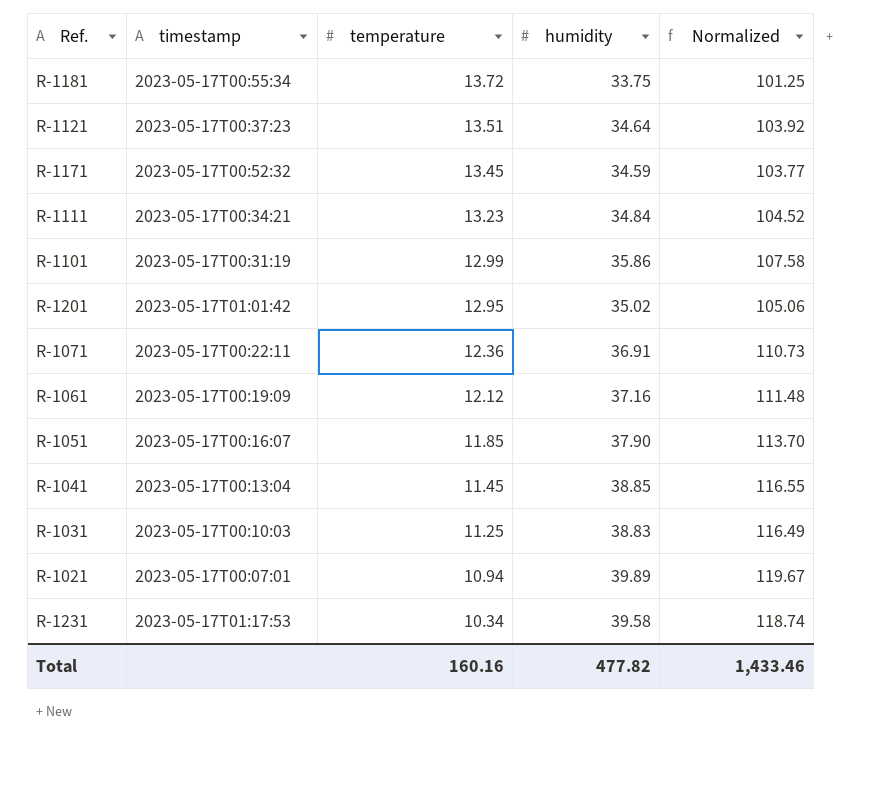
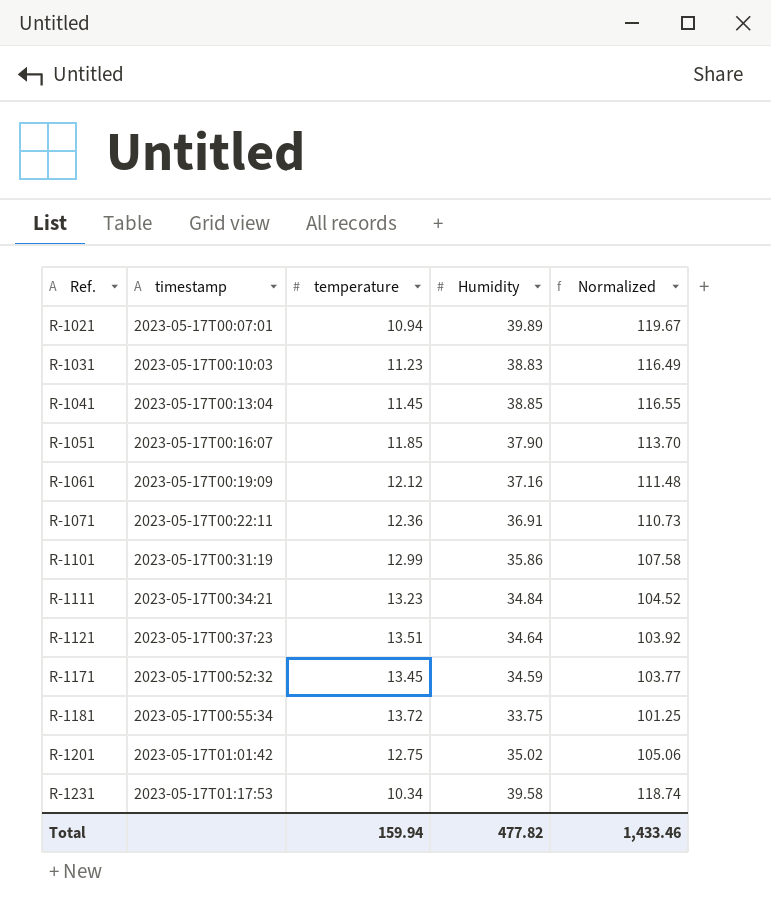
row order: temperature descending -> Ref. ascending
column name: humidity -> Humidity
R-1031 | temperature: 11.25 -> 11.23
R-1201 | temperature: 12.95 -> 12.75
Total | temperature: 160.16 -> 159.94

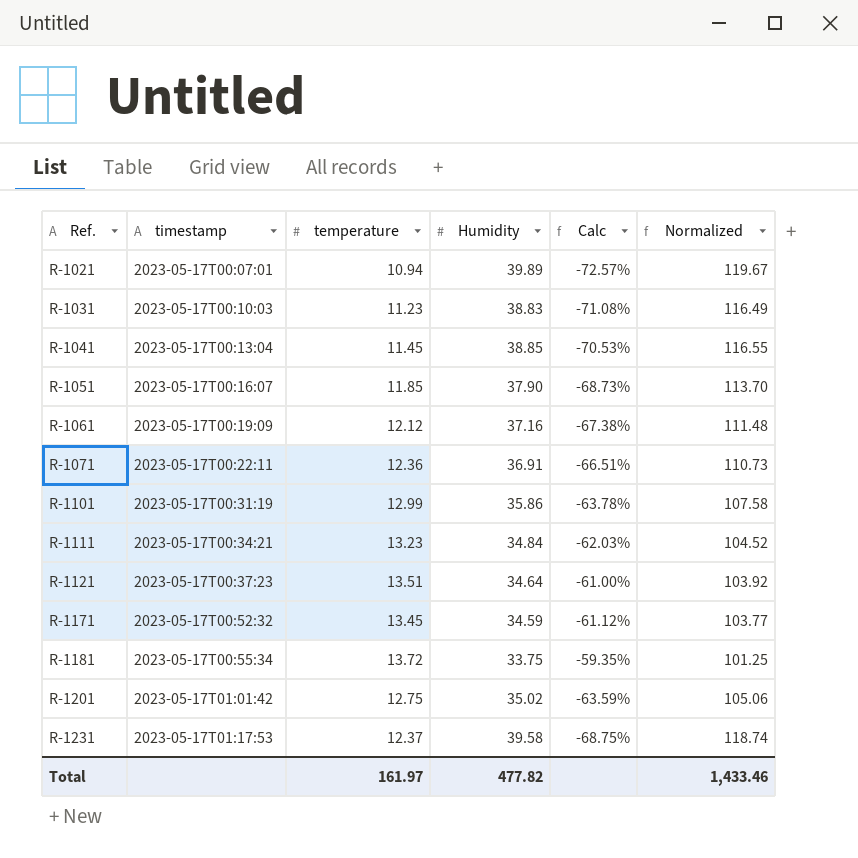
column Calc | formula: none -> ([temperature] - [Humidity]) / [Humidity]
R-1231 | temperature: 10.34 -> 12.37
Total | temperature: 159.94 -> 161.97

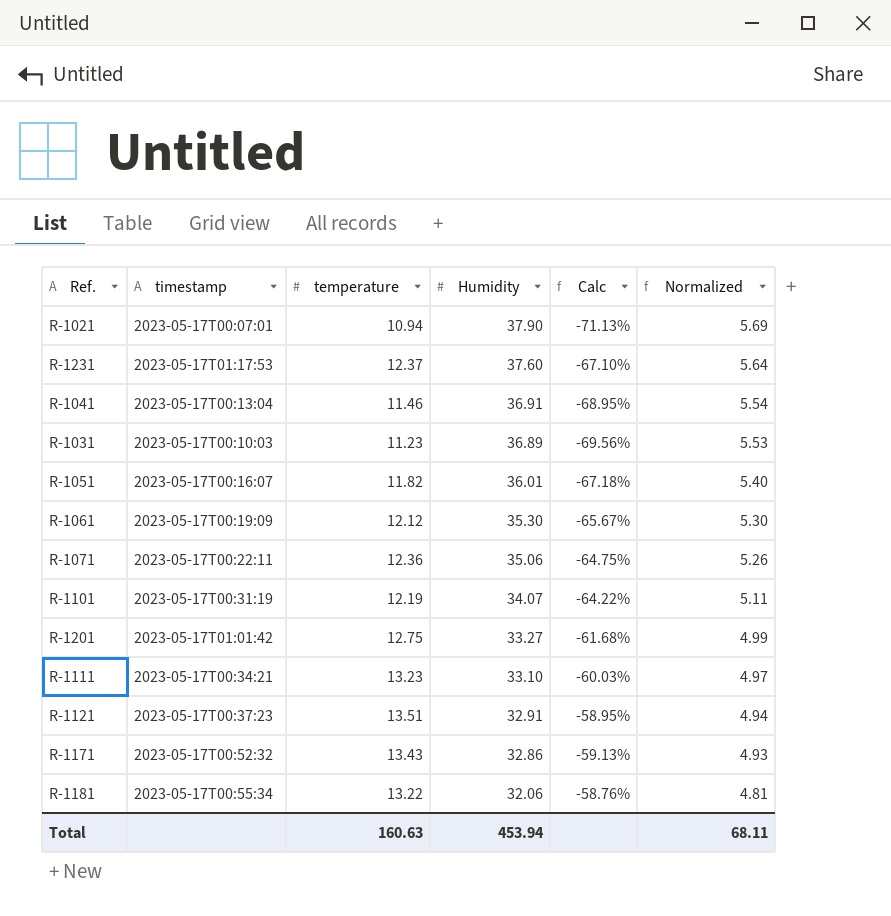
row order: Ref. ascending -> Humidity descending
column Normalized | formula: [Humidity] * 3 -> [Humidity] * 0.15
R-1021 | Humidity: 39.89 -> 37.90
R-1021 | Calc: -72.57% -> -71.13%
R-1231 | Humidity: 39.58 -> 37.60
R-1231 | Calc: -68.75% -> -67.10%
R-1041 | temperature: 11.45 -> 11.46
R-1041 | Humidity: 38.85 -> 36.91
R-1041 | Calc: -70.53% -> -68.95%
R-1031 | Humidity: 38.83 -> 36.89
R-1031 | Calc: -71.08% -> -69.56%
R-1051 | temperature: 11.85 -> 11.82
R-1051 | Humidity: 37.90 -> 36.01
R-1051 | Calc: -68.73% -> -67.18%
R-1061 | Humidity: 37.16 -> 35.30
R-1061 | Calc: -67.38% -> -65.67%
R-1071 | Humidity: 36.91 -> 35.06
R-1071 | Calc: -66.51% -> -64.75%
R-1101 | temperature: 12.99 -> 12.19
R-1101 | Humidity: 35.86 -> 34.07
R-1101 | Calc: -63.78% -> -64.22%
R-1201 | Humidity: 35.02 -> 33.27
R-1201 | Calc: -63.59% -> -61.68%
R-1111 | Humidity: 34.84 -> 33.10
R-1111 | Calc: -62.03% -> -60.03%
R-1121 | Humidity: 34.64 -> 32.91
R-1121 | Calc: -61.00% -> -58.95%
R-1171 | temperature: 13.45 -> 13.43
R-1171 | Humidity: 34.59 -> 32.86
R-1171 | Calc: -61.12% -> -59.13%
R-1181 | temperature: 13.72 -> 13.22
R-1181 | Humidity: 33.75 -> 32.06
R-1181 | Calc: -59.35% -> -58.76%
Total | temperature: 161.97 -> 160.63
Total | Humidity: 477.82 -> 453.94
Total | Normalized: 1,433.46 -> 68.11

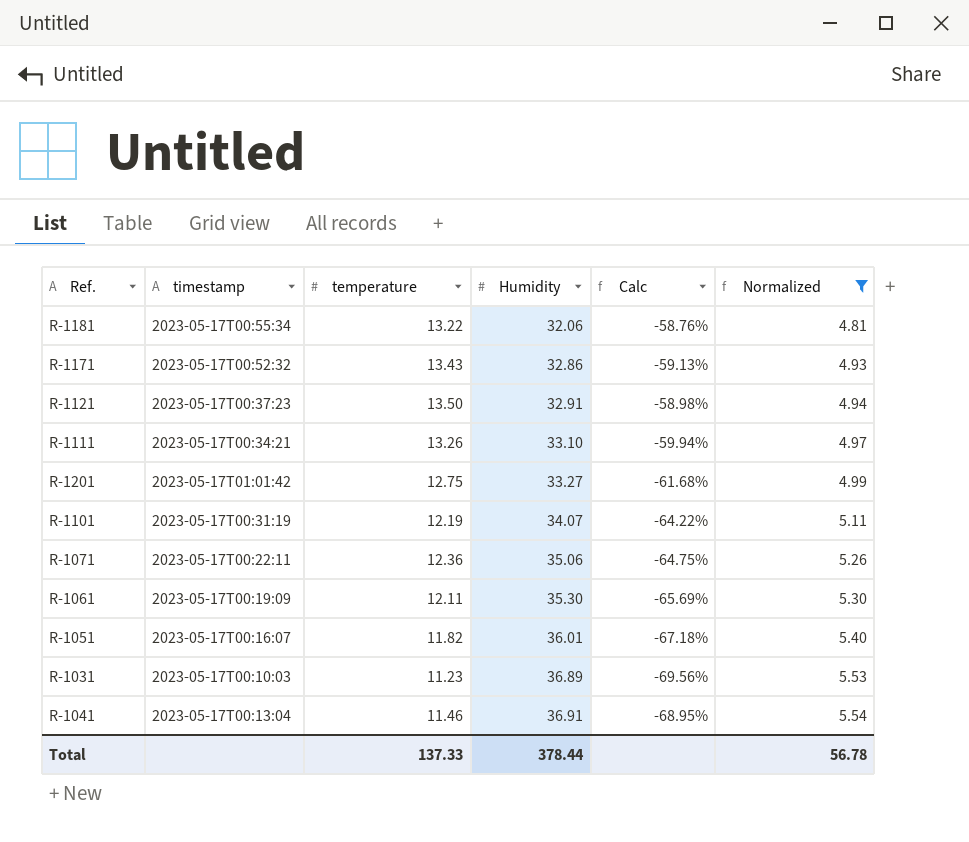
filter: none -> Normalized <= 5.54
row order: Humidity descending -> Humidity ascending
R-1121 | temperature: 13.51 -> 13.50
R-1121 | Calc: -58.95% -> -58.98%
R-1111 | temperature: 13.23 -> 13.26
R-1111 | Calc: -60.03% -> -59.94%
R-1061 | temperature: 12.12 -> 12.11
R-1061 | Calc: -65.67% -> -65.69%
Total | temperature: 160.63 -> 137.33
Total | Humidity: 453.94 -> 378.44
Total | Normalized: 68.11 -> 56.78

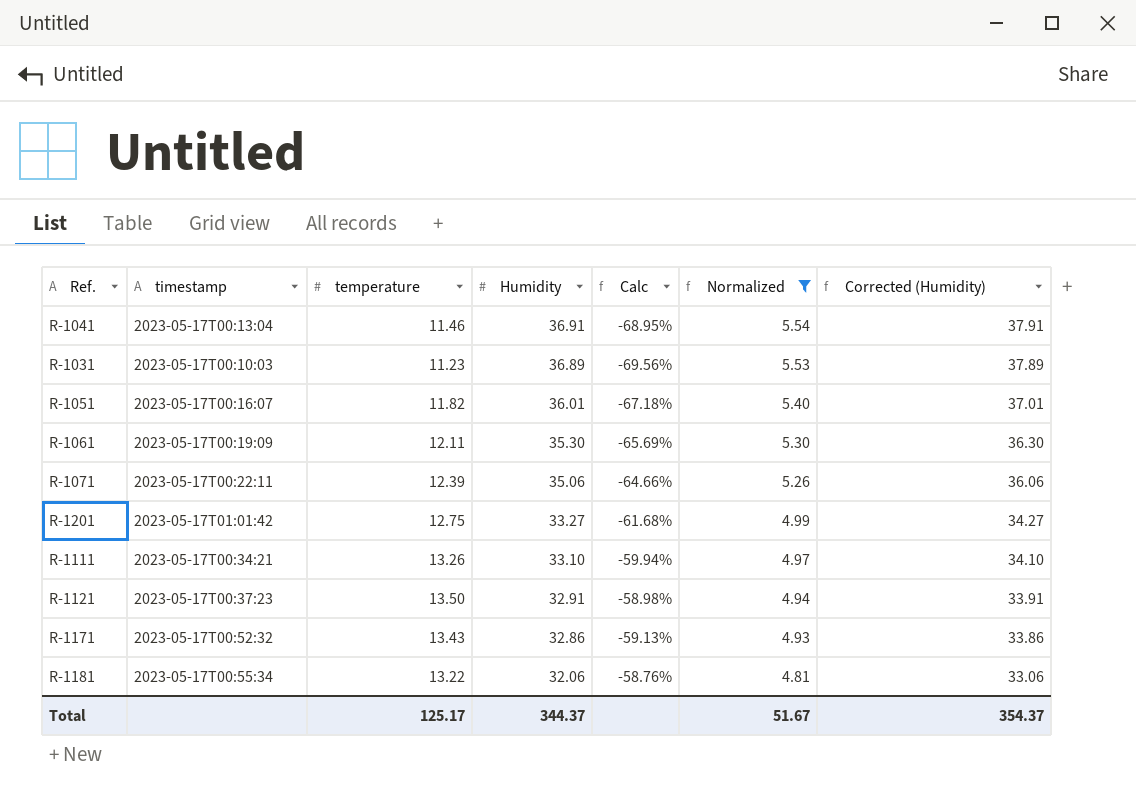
row order: Humidity ascending -> Humidity descending
column Corrected (Humidity) | formula: none -> [Humidity] + 1
row R-1101: 2023-05-17T00:31:19 | 12.19 | 34.07 | -64.22% | 5.11 -> none
R-1071 | temperature: 12.36 -> 12.39
R-1071 | Calc: -64.75% -> -64.66%
Total | temperature: 137.33 -> 125.17
Total | Humidity: 378.44 -> 344.37
Total | Normalized: 56.78 -> 51.67

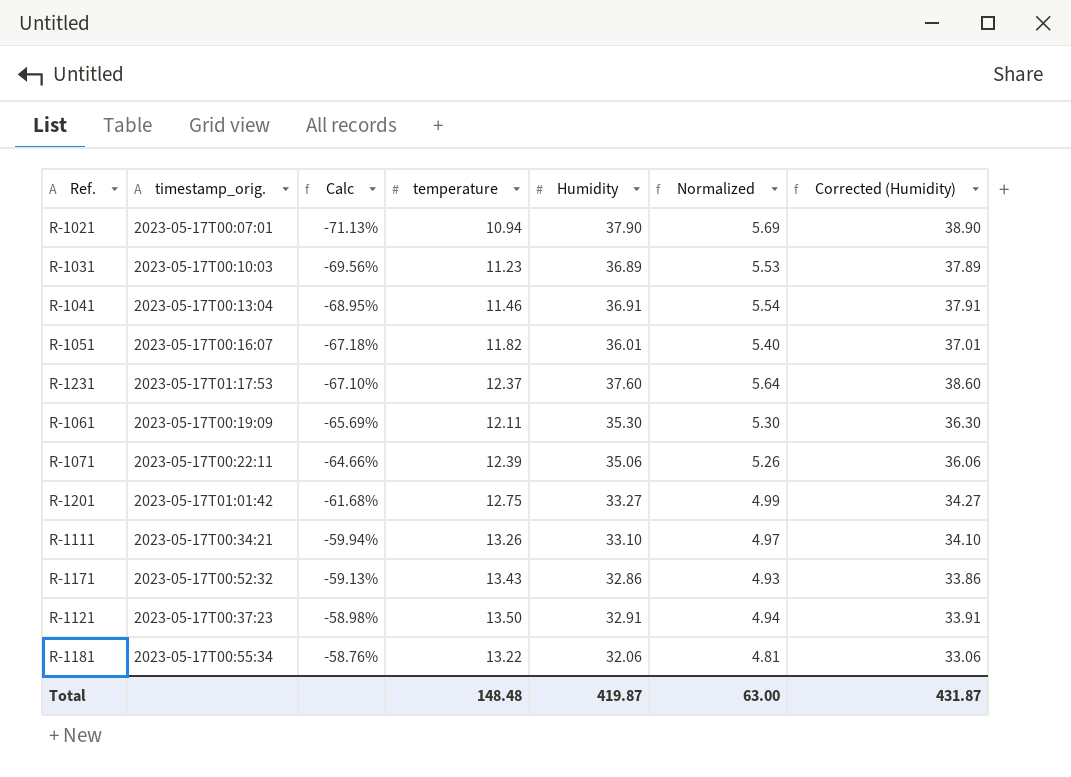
filter: Normalized <= 5.54 -> none
row order: Humidity descending -> Calc ascending
column name: timestamp -> timestamp_orig.
column Calc | position: 5 -> 3
Total | temperature: 125.17 -> 148.48
Total | Humidity: 344.37 -> 419.87
Total | Normalized: 51.67 -> 63.00
Total | Corrected (Humidity): 354.37 -> 431.87

